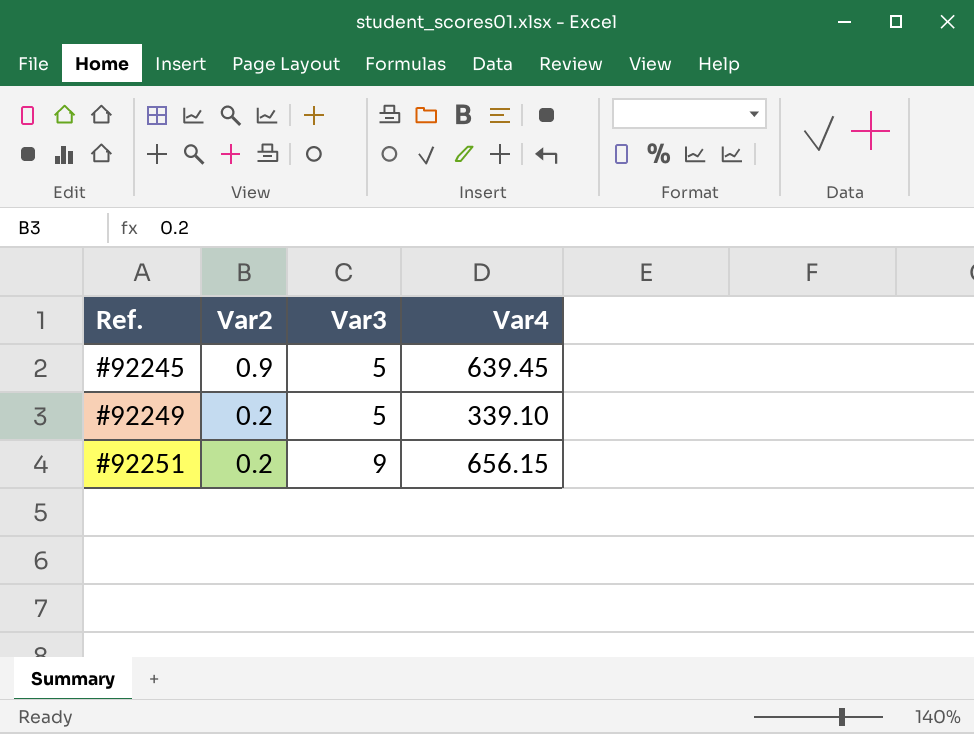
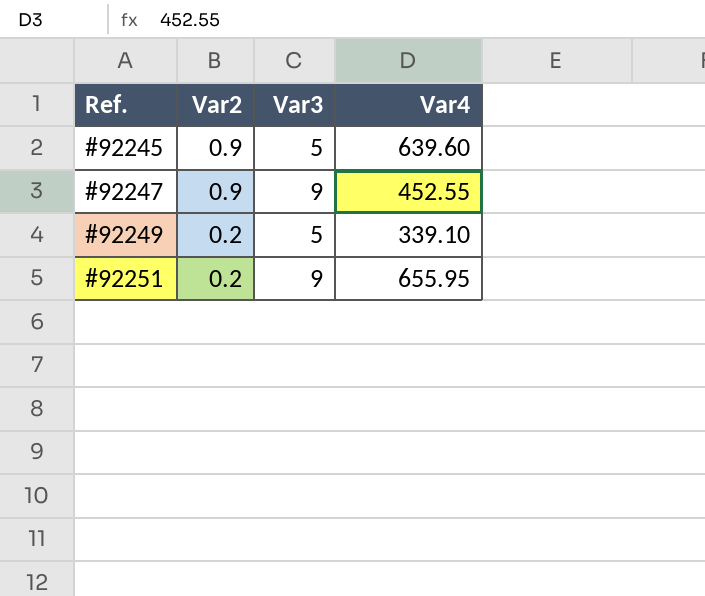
#92245 | Var4: 639.45 -> 639.60
row #92247: none -> 0.9 | 9 | 452.55
#92251 | Var4: 656.15 -> 655.95

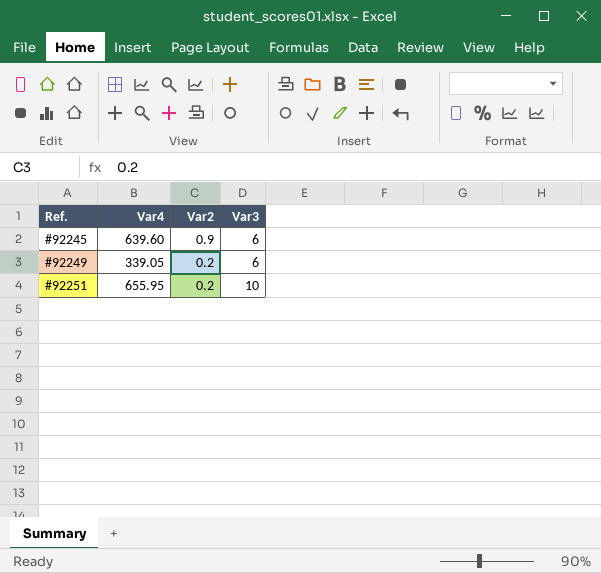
column Var4 | position: 4 -> 2
row #92247: 0.9 | 9 | 452.55 -> none
#92245 | Var3: 5 -> 6
#92249 | Var4: 339.10 -> 339.05
#92249 | Var3: 5 -> 6
#92251 | Var3: 9 -> 10

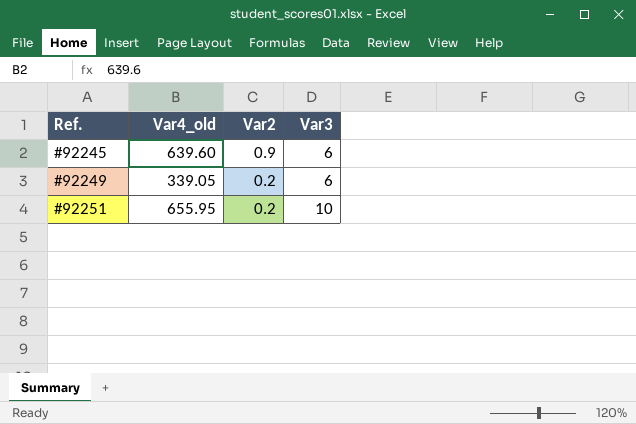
column name: Var4 -> Var4_old

